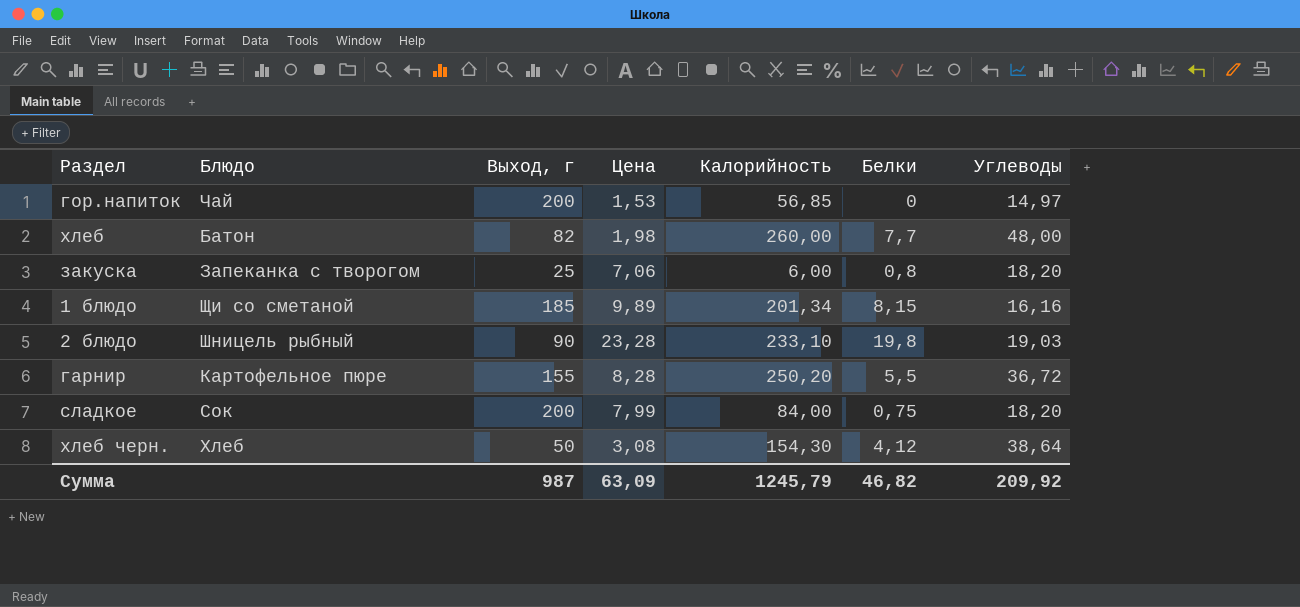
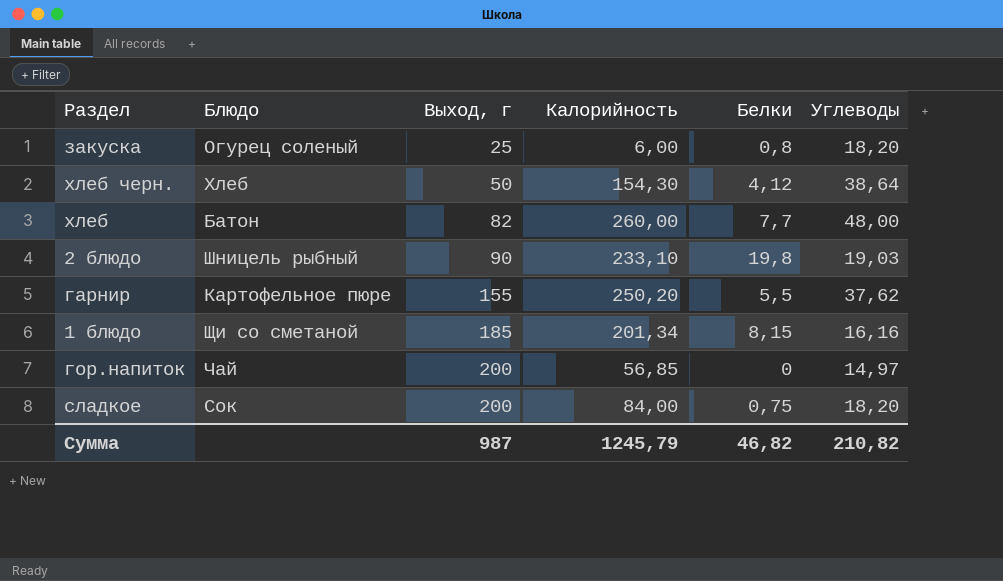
row order: none -> Выход, г ascending
column Цена | position: 4 -> none
закуска | Блюдо: Запеканка с творогом -> Огурец соленый
гарнир | Углеводы: 36,72 -> 37,62
Сумма | Углеводы: 209,92 -> 210,82

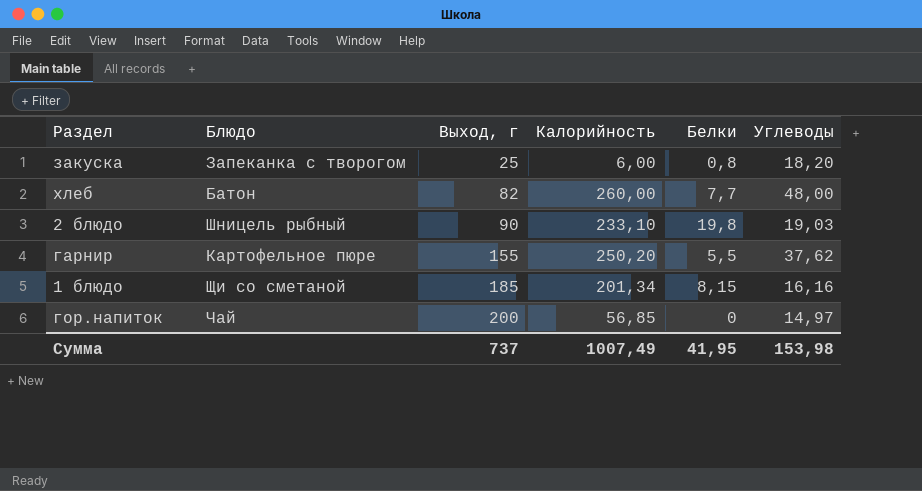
row хлеб черн.: Хлеб | 50 | 154,30 | 4,12 | 38,64 -> none
row сладкое: Сок | 200 | 84,00 | 0,75 | 18,20 -> none
закуска | Блюдо: Огурец соленый -> Запеканка с творогом
Сумма | Выход, г: 987 -> 737
Сумма | Калорийность: 1245,79 -> 1007,49
Сумма | Белки: 46,82 -> 41,95
Сумма | Углеводы: 210,82 -> 153,98

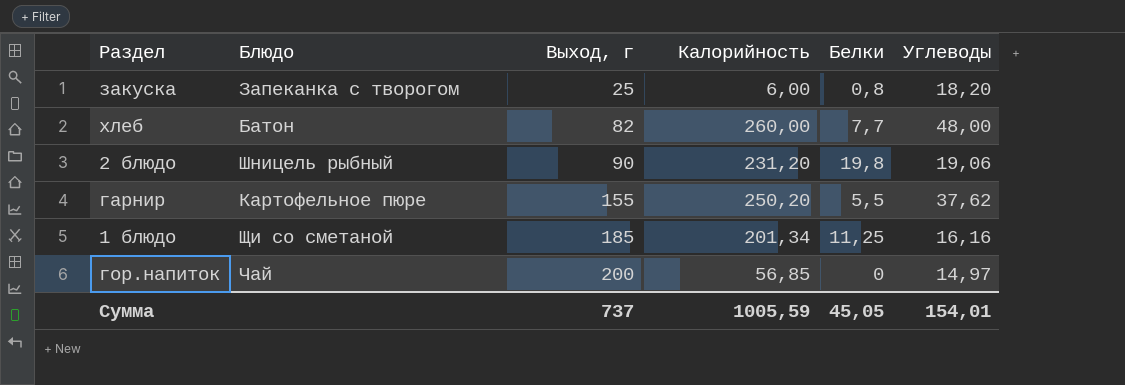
2 блюдо | Калорийность: 233,10 -> 231,20
2 блюдо | Углеводы: 19,03 -> 19,06
1 блюдо | Белки: 8,15 -> 11,25
Сумма | Калорийность: 1007,49 -> 1005,59
Сумма | Белки: 41,95 -> 45,05
Сумма | Углеводы: 153,98 -> 154,01

